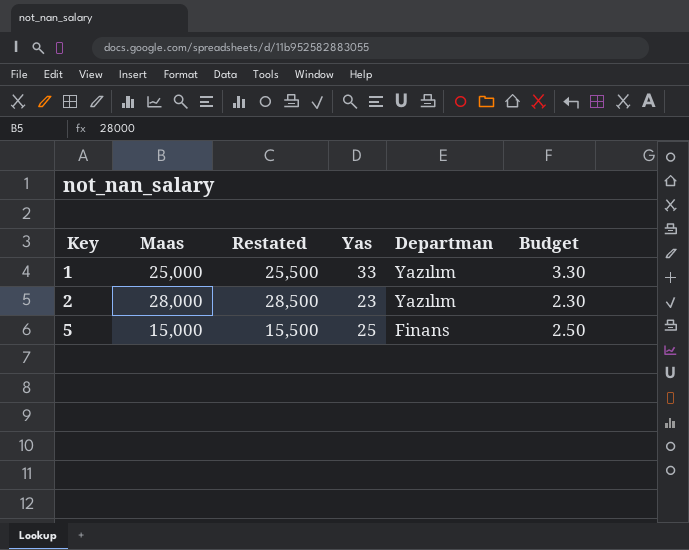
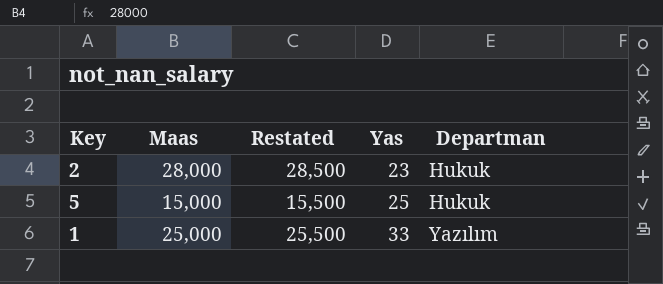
row order: Key ascending -> Yas ascending
column Budget | formula: [Yas] * 0.1 -> none
2 | Departman: Yazılım -> Hukuk
5 | Departman: Finans -> Hukuk

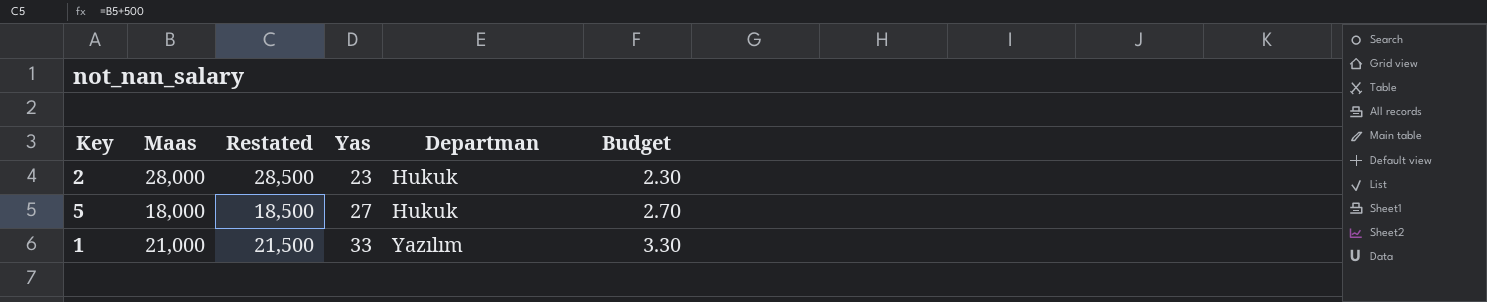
column Budget | formula: none -> [Yas] * 0.1
5 | Maas: 15,000 -> 18,000
5 | Restated: 15,500 -> 18,500
5 | Yas: 25 -> 27
1 | Maas: 25,000 -> 21,000
1 | Restated: 25,500 -> 21,500

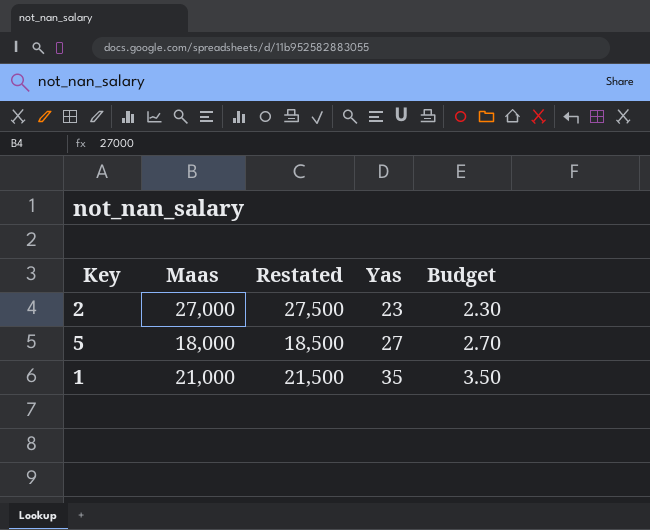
column Departman | position: 5 -> none
2 | Maas: 28,000 -> 27,000
2 | Restated: 28,500 -> 27,500
1 | Yas: 33 -> 35
1 | Budget: 3.30 -> 3.50

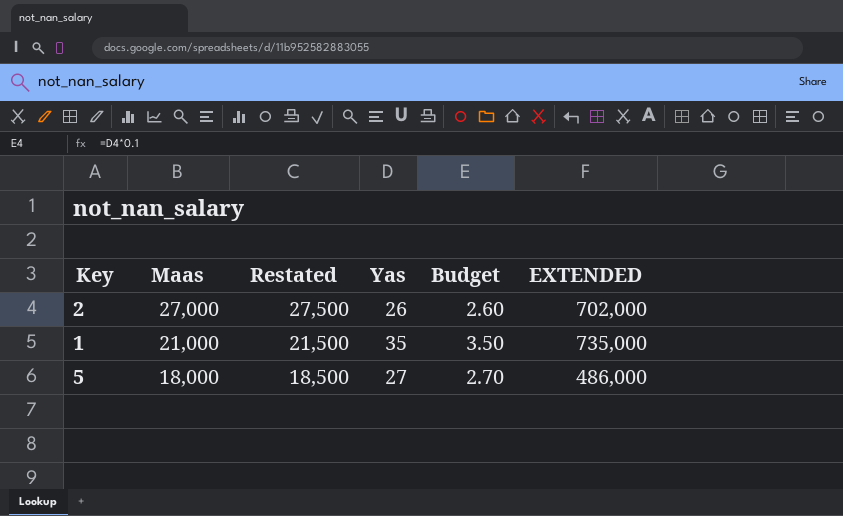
row order: Yas ascending -> Maas descending
column EXTENDED | formula: none -> [Maas] * [Yas]
2 | Yas: 23 -> 26
2 | Budget: 2.30 -> 2.60

